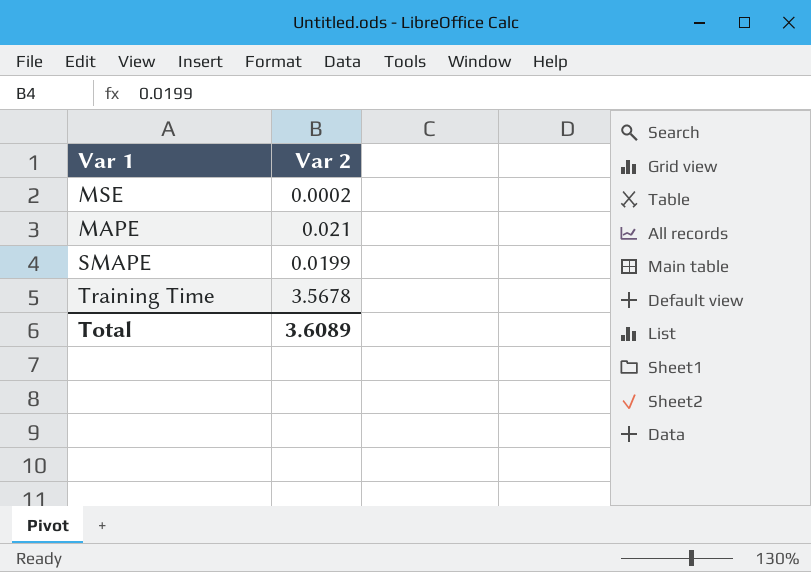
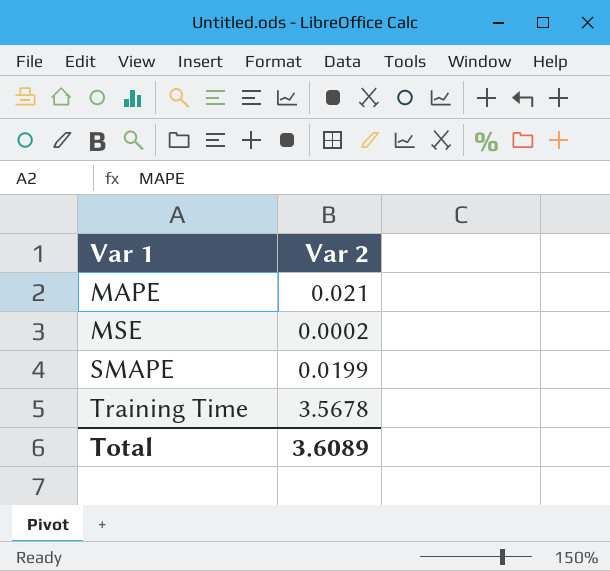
row order: none -> Var 1 ascending

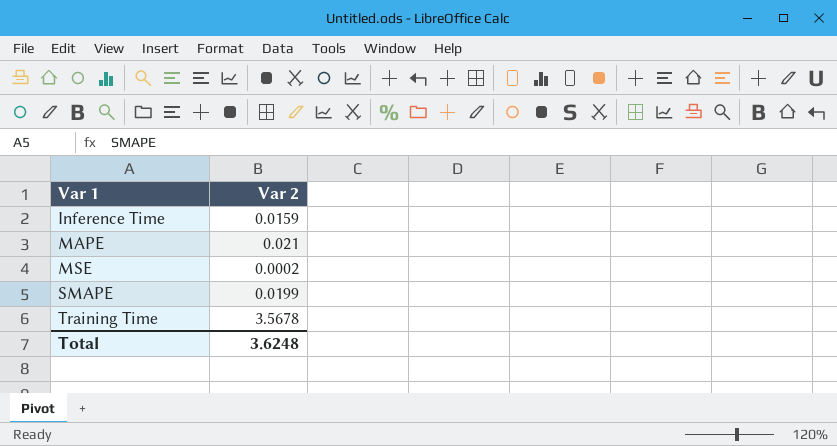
row Inference Time: none -> 0.0159
Total | Var 2: 3.6089 -> 3.6248

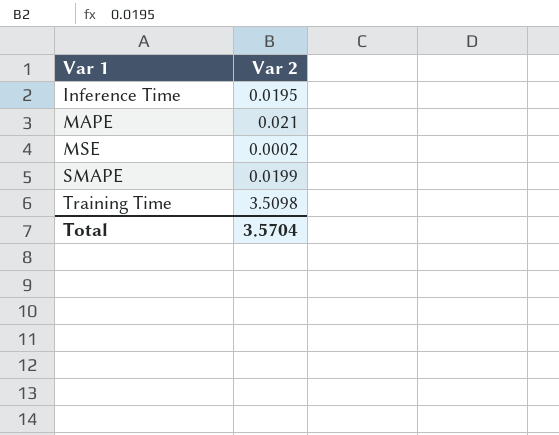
Inference Time | Var 2: 0.0159 -> 0.0195
Training Time | Var 2: 3.5678 -> 3.5098
Total | Var 2: 3.6248 -> 3.5704

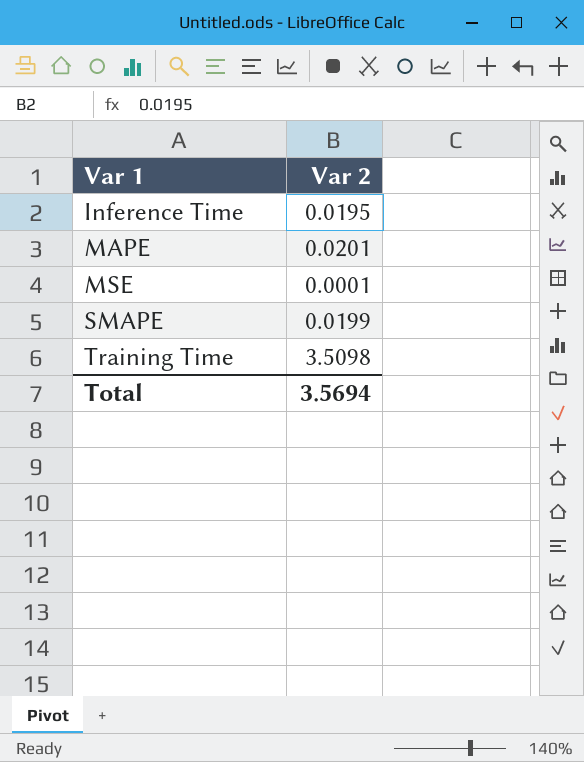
MAPE | Var 2: 0.021 -> 0.0201
MSE | Var 2: 0.0002 -> 0.0001
Total | Var 2: 3.5704 -> 3.5694

